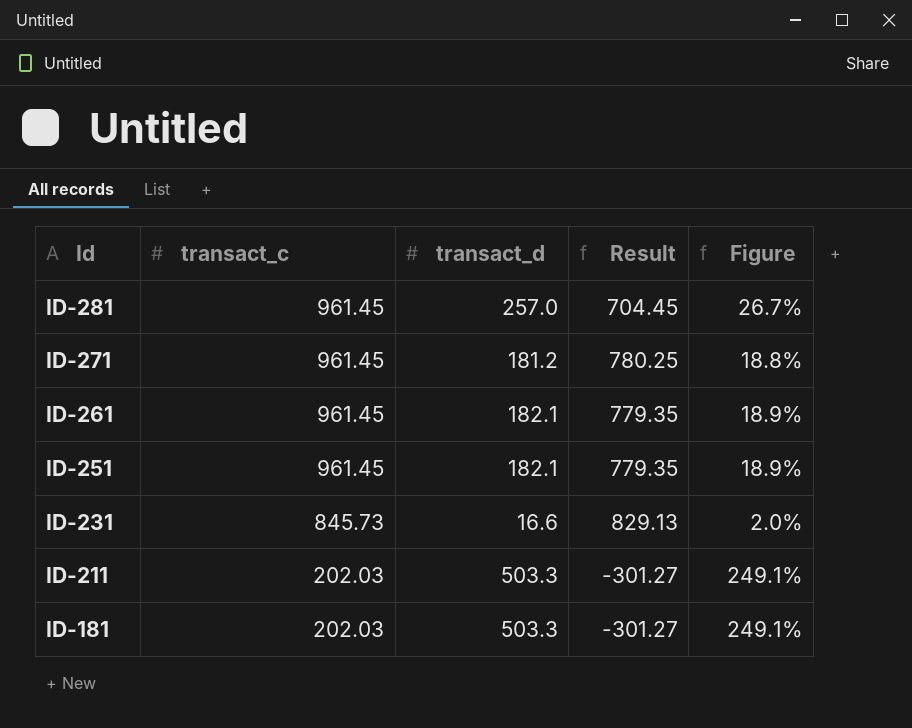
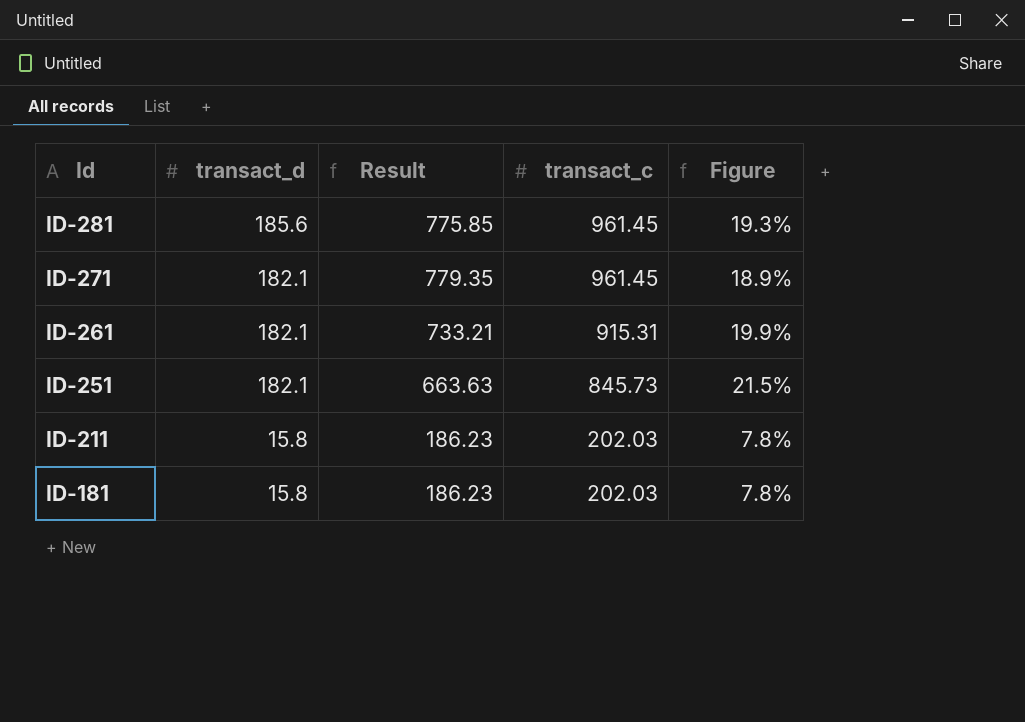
column transact_c | position: 2 -> 4
row ID-231: 845.73 | 16.6 | 829.13 | 2.0% -> none
ID-281 | transact_d: 257.0 -> 185.6
ID-281 | Result: 704.45 -> 775.85
ID-281 | Figure: 26.7% -> 19.3%
ID-271 | transact_d: 181.2 -> 182.1
ID-271 | Result: 780.25 -> 779.35
ID-271 | Figure: 18.8% -> 18.9%
ID-261 | Result: 779.35 -> 733.21
ID-261 | transact_c: 961.45 -> 915.31
ID-261 | Figure: 18.9% -> 19.9%
ID-251 | Result: 779.35 -> 663.63
ID-251 | transact_c: 961.45 -> 845.73
ID-251 | Figure: 18.9% -> 21.5%
ID-211 | transact_d: 503.3 -> 15.8
ID-211 | Result: -301.27 -> 186.23
ID-211 | Figure: 249.1% -> 7.8%
ID-181 | transact_d: 503.3 -> 15.8
ID-181 | Result: -301.27 -> 186.23
ID-181 | Figure: 249.1% -> 7.8%

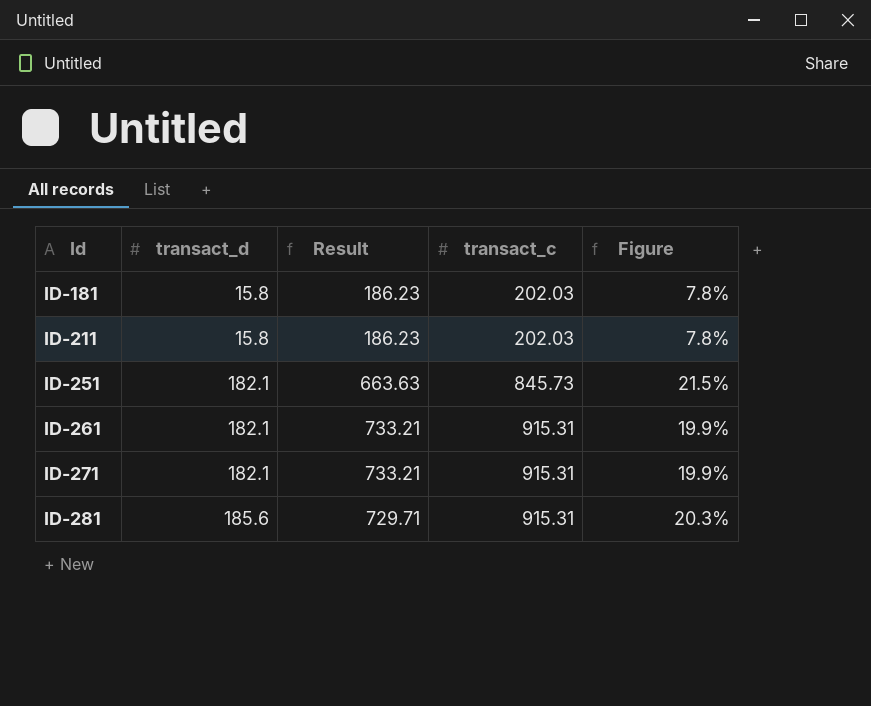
row order: Id descending -> Id ascending
ID-271 | Result: 779.35 -> 733.21
ID-271 | transact_c: 961.45 -> 915.31
ID-271 | Figure: 18.9% -> 19.9%
ID-281 | Result: 775.85 -> 729.71
ID-281 | transact_c: 961.45 -> 915.31
ID-281 | Figure: 19.3% -> 20.3%

